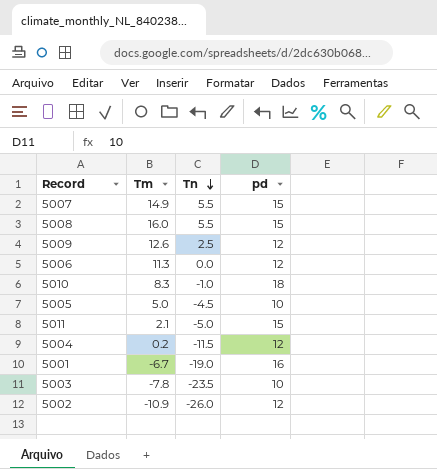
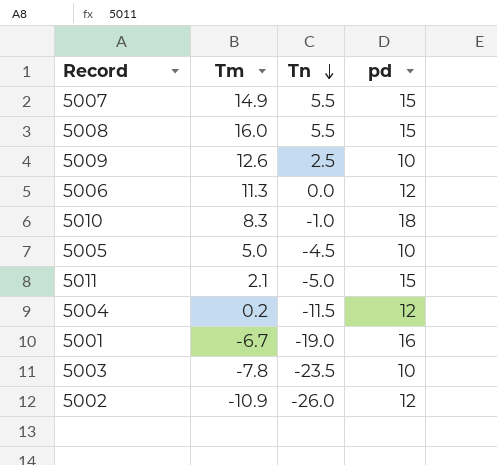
5009 | pd: 12 -> 10

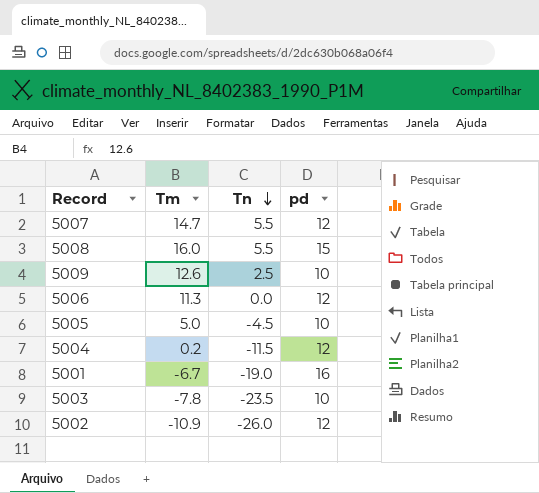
row 5010: 8.3 | -1.0 | 18 -> none
row 5011: 2.1 | -5.0 | 15 -> none
5007 | Tm: 14.9 -> 14.7
5007 | pd: 15 -> 12

